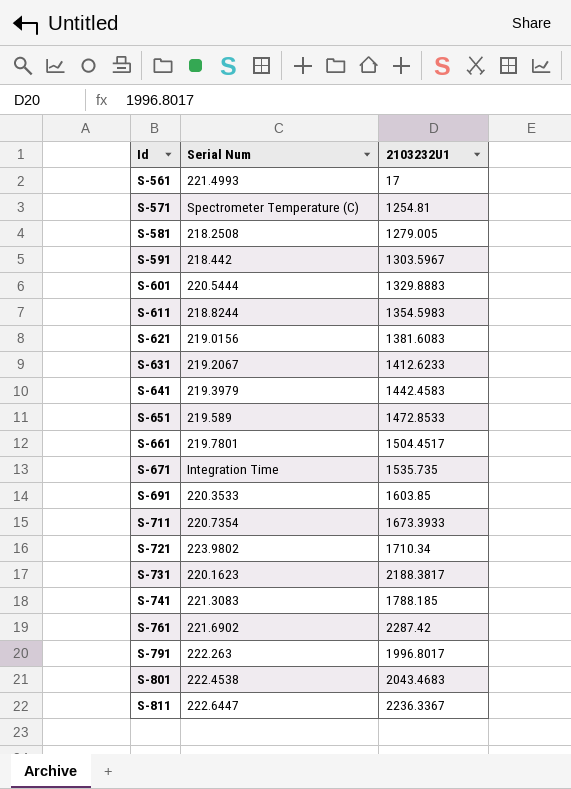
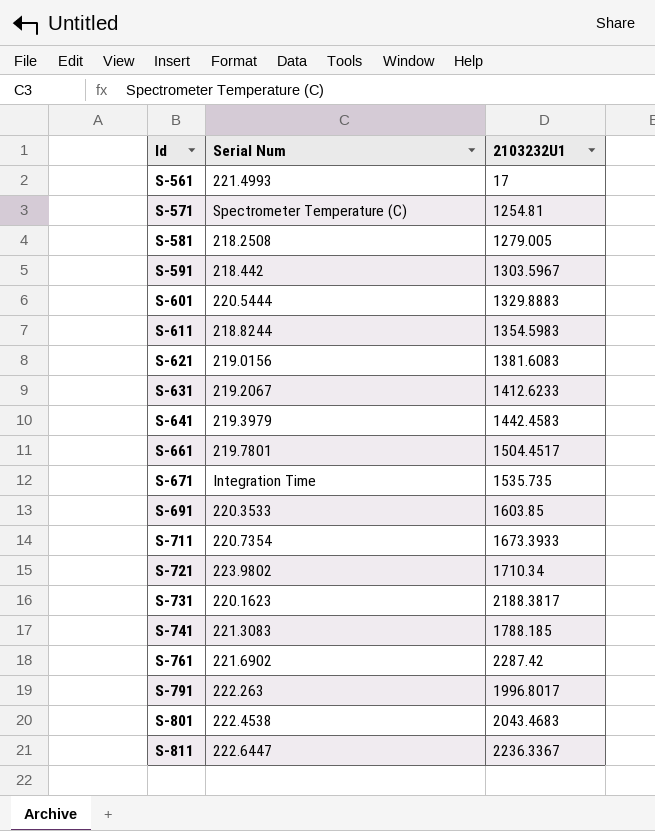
row S-651: 219.589 | 1472.8533 -> none

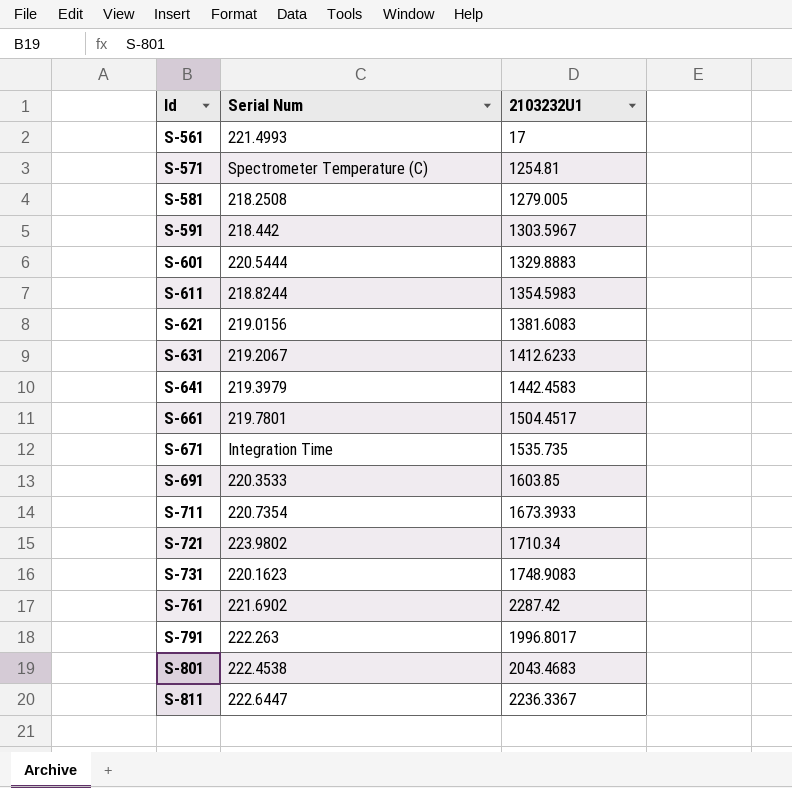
row S-741: 221.3083 | 1788.185 -> none
S-731 | 2103232U1: 2188.3817 -> 1748.9083

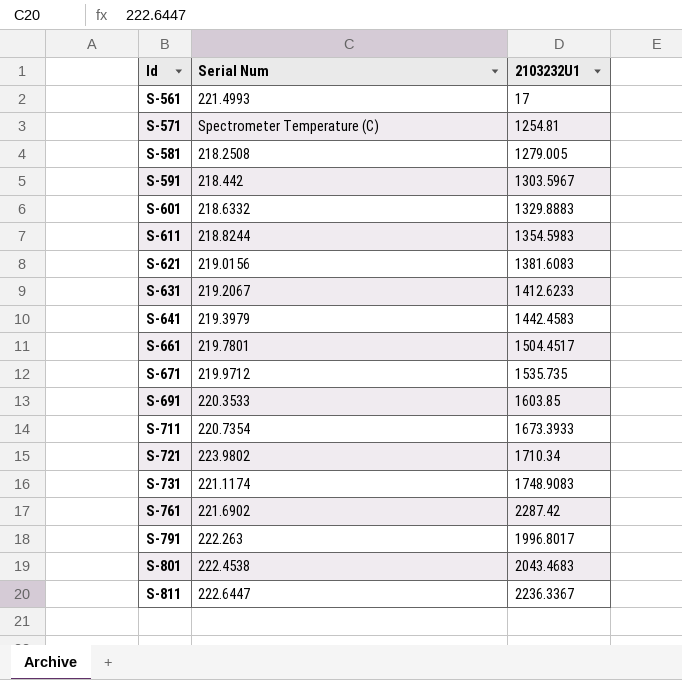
S-601 | Serial Num: 220.5444 -> 218.6332
S-671 | Serial Num: Integration Time -> 219.9712
S-731 | Serial Num: 220.1623 -> 221.1174

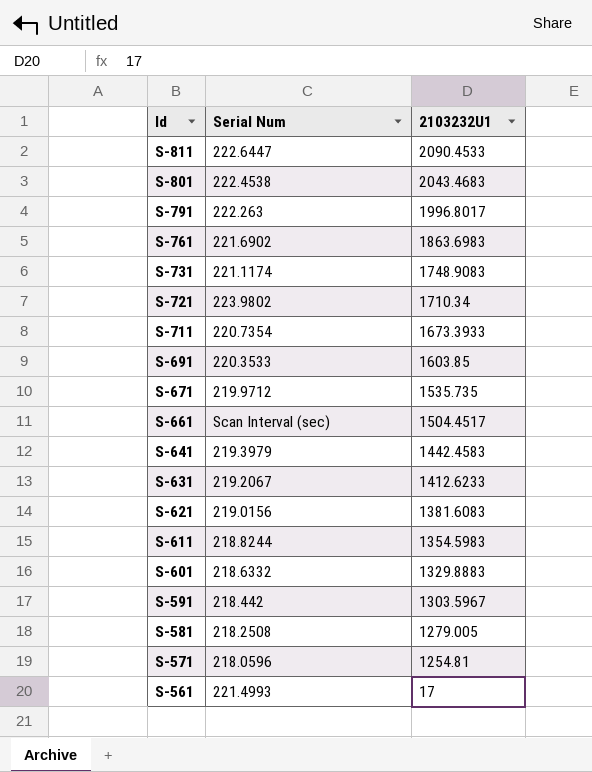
row order: Id ascending -> Id descending
S-811 | 2103232U1: 2236.3367 -> 2090.4533
S-761 | 2103232U1: 2287.42 -> 1863.6983
S-661 | Serial Num: 219.7801 -> Scan Interval (sec)
S-571 | Serial Num: Spectrometer Temperature (C) -> 218.0596

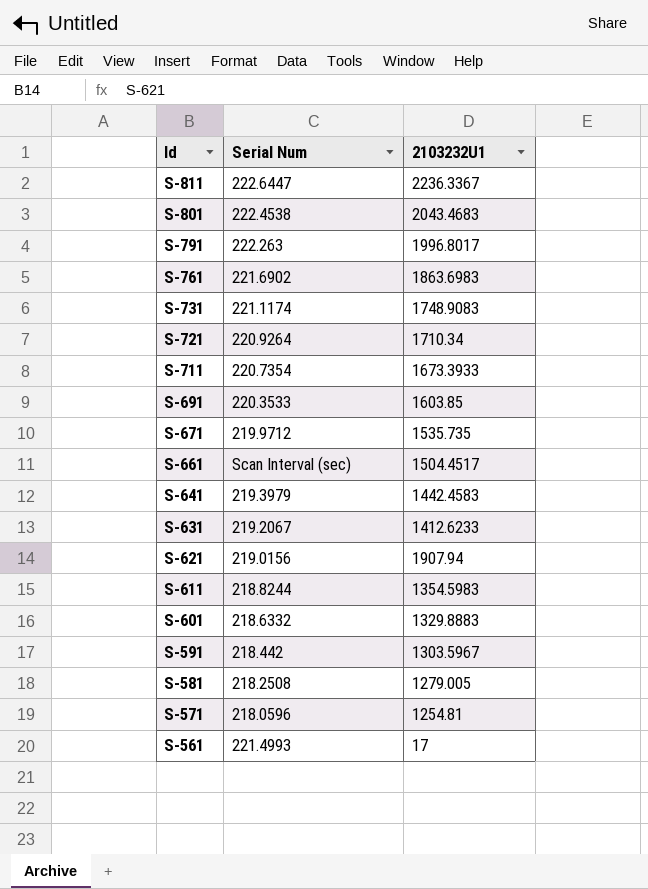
S-811 | 2103232U1: 2090.4533 -> 2236.3367
S-721 | Serial Num: 223.9802 -> 220.9264
S-621 | 2103232U1: 1381.6083 -> 1907.94

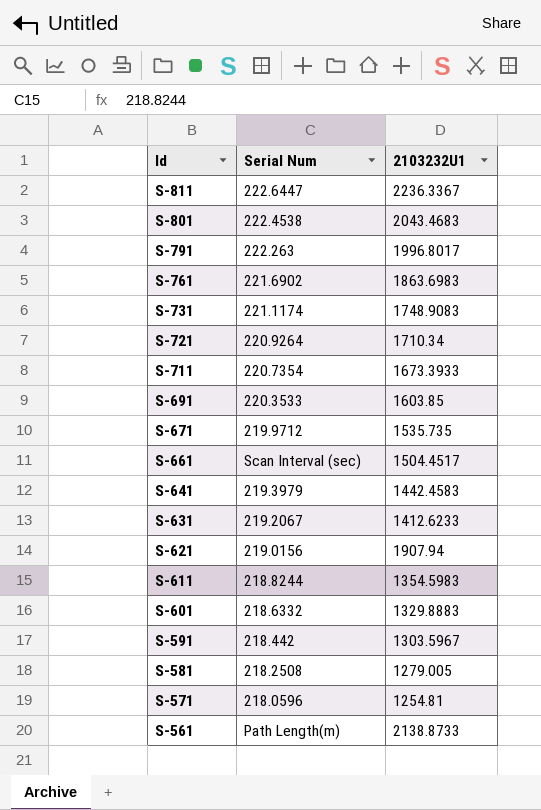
S-561 | Serial Num: 221.4993 -> Path Length(m)
S-561 | 2103232U1: 17 -> 2138.8733

